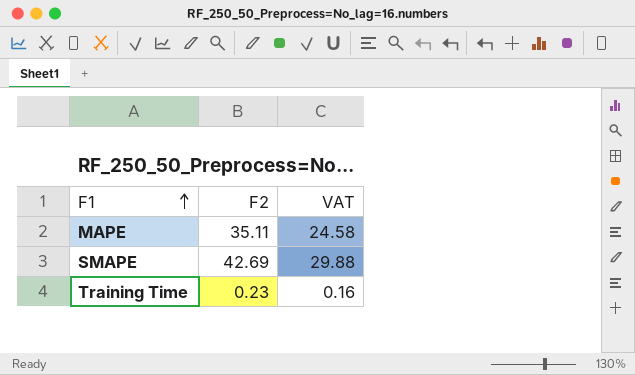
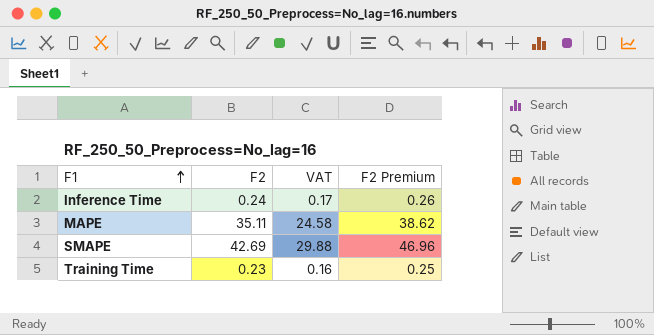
column F2 Premium | formula: none -> [F2] * 1.1
row Inference Time: none -> 0.24 | 0.17 | 0.26

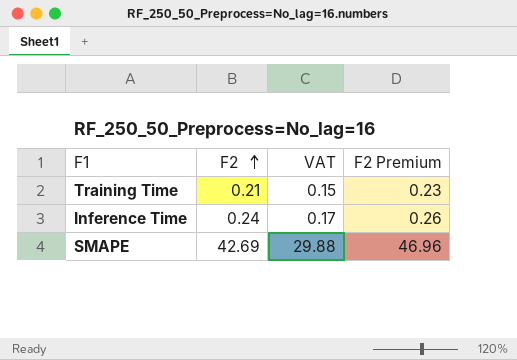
row order: F1 ascending -> F2 ascending
row MAPE: 35.11 | 24.58 | 38.62 -> none
Training Time | F2: 0.23 -> 0.21
Training Time | VAT: 0.16 -> 0.15
Training Time | F2 Premium: 0.25 -> 0.23

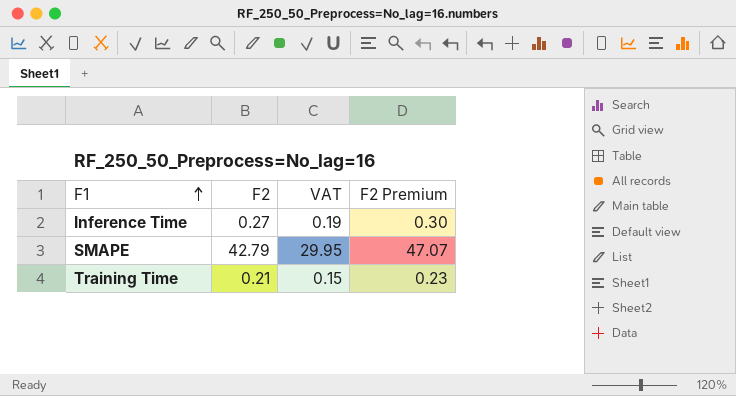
row order: F2 ascending -> F1 ascending
Inference Time | F2: 0.24 -> 0.27
Inference Time | VAT: 0.17 -> 0.19
Inference Time | F2 Premium: 0.26 -> 0.30
SMAPE | F2: 42.69 -> 42.79
SMAPE | VAT: 29.88 -> 29.95
SMAPE | F2 Premium: 46.96 -> 47.07

